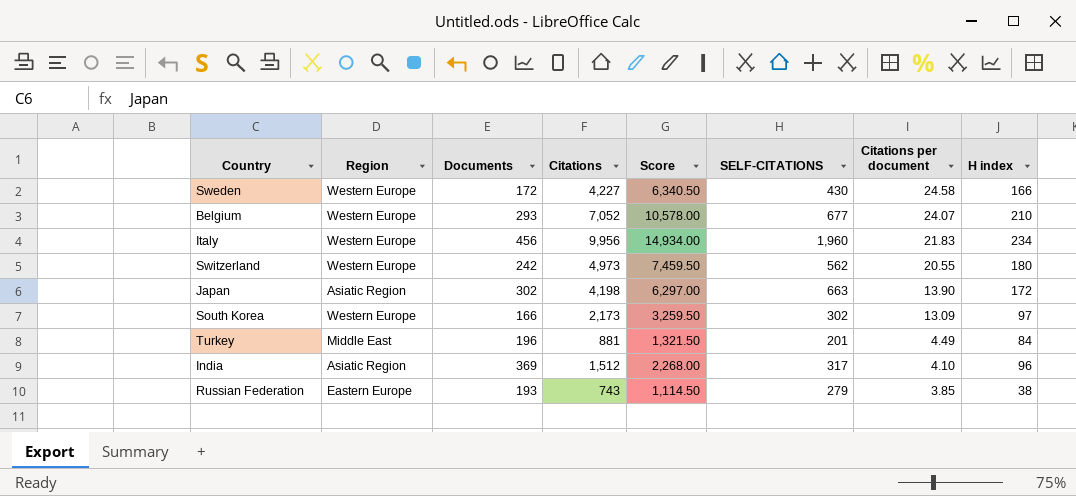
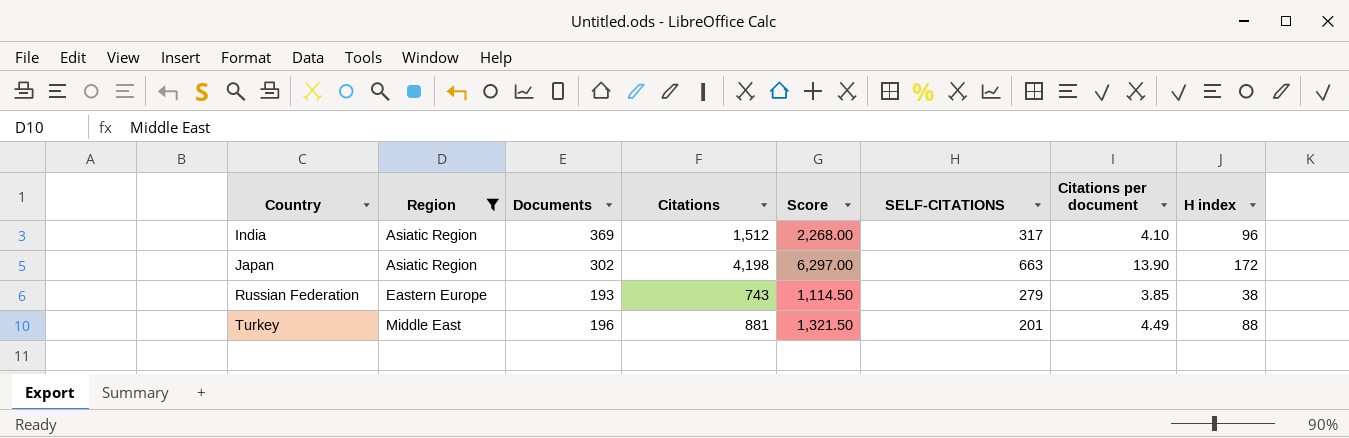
filter: none -> Region != Western Europe
row order: Citations per document descending -> Country ascending
Turkey | H index: 84 -> 88

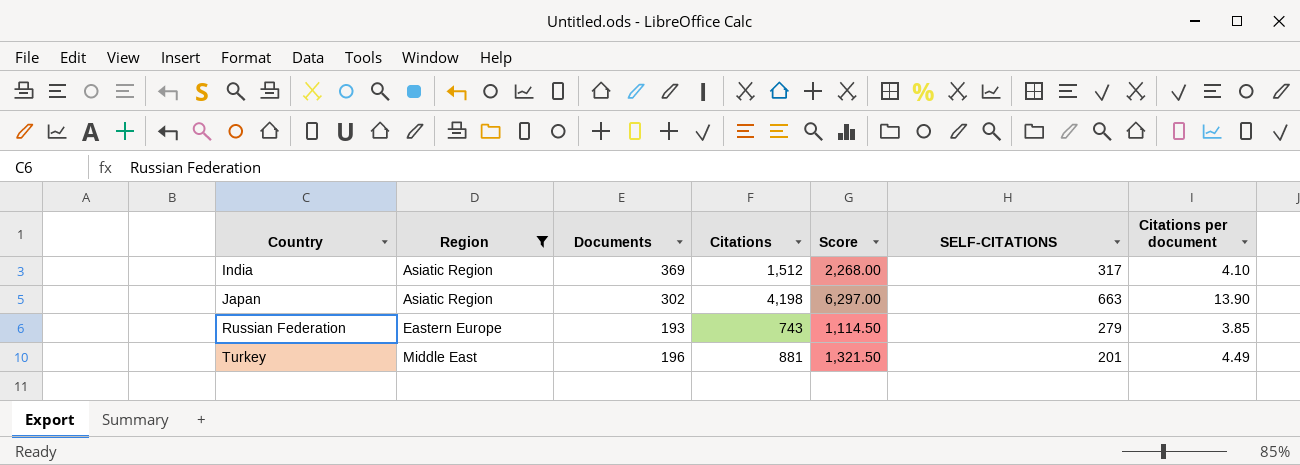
column H index | position: 8 -> none

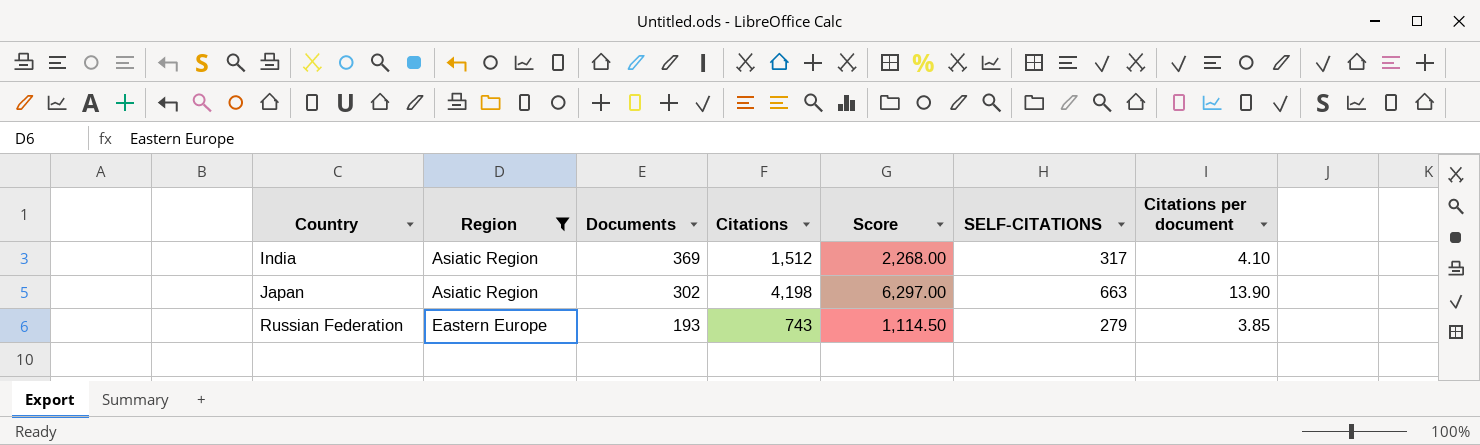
row Turkey: Middle East | 196 | 881 | 1,321.50 | 201 | 4.49 -> none

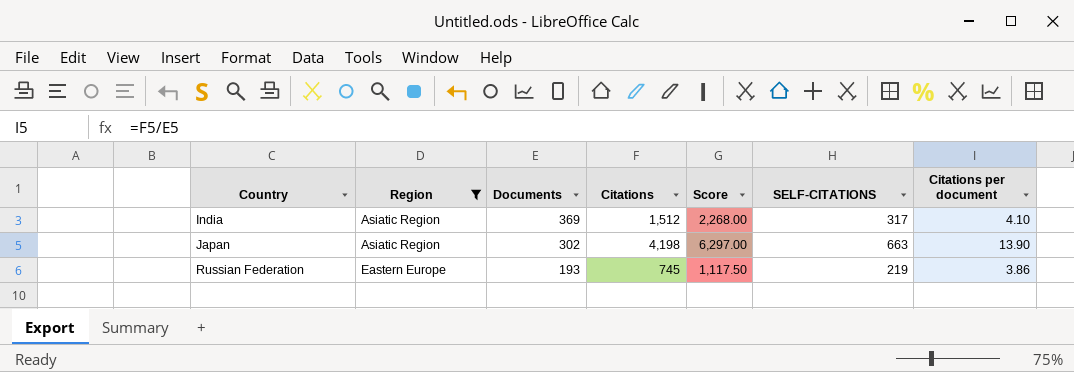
Russian Federation | Citations: 743 -> 745
Russian Federation | Score: 1,114.50 -> 1,117.50
Russian Federation | SELF-CITATIONS: 279 -> 219
Russian Federation | Citations per document: 3.85 -> 3.86

